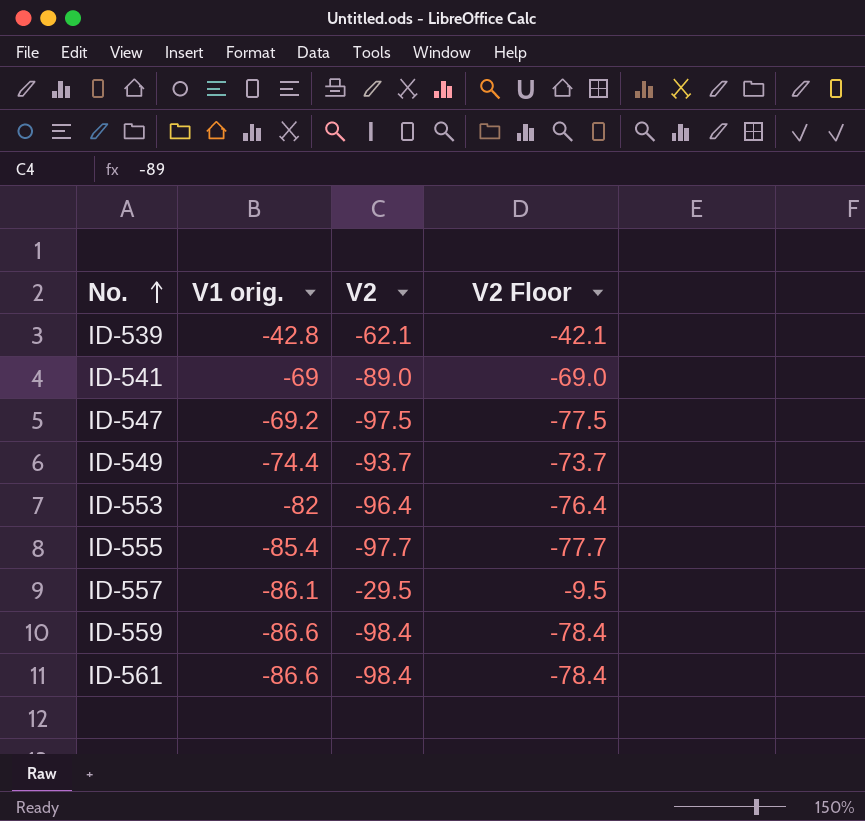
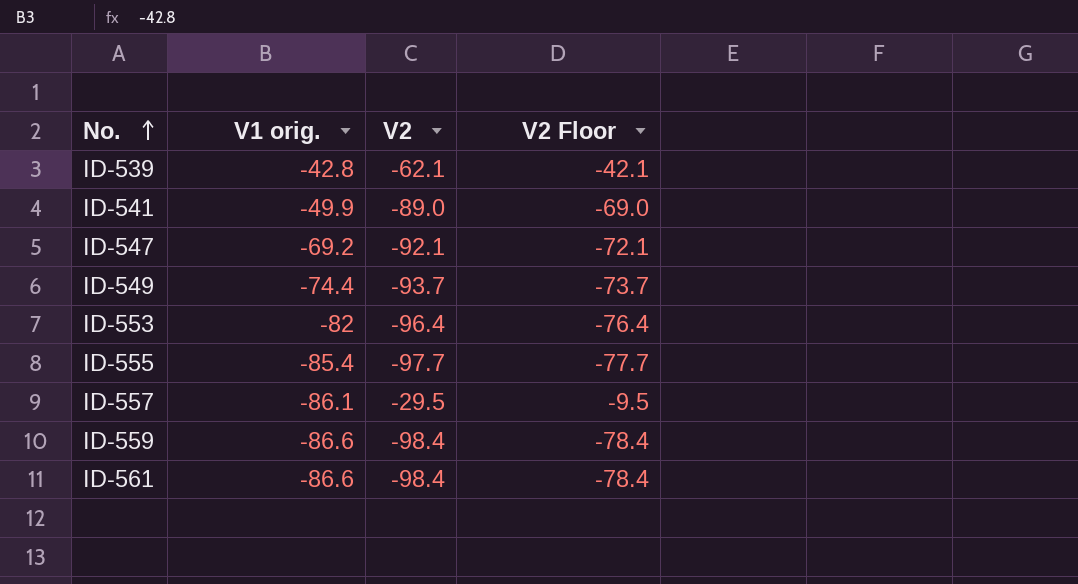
ID-541 | V1 orig.: -69 -> -49.9
ID-547 | V2: -97.5 -> -92.1
ID-547 | V2 Floor: -77.5 -> -72.1

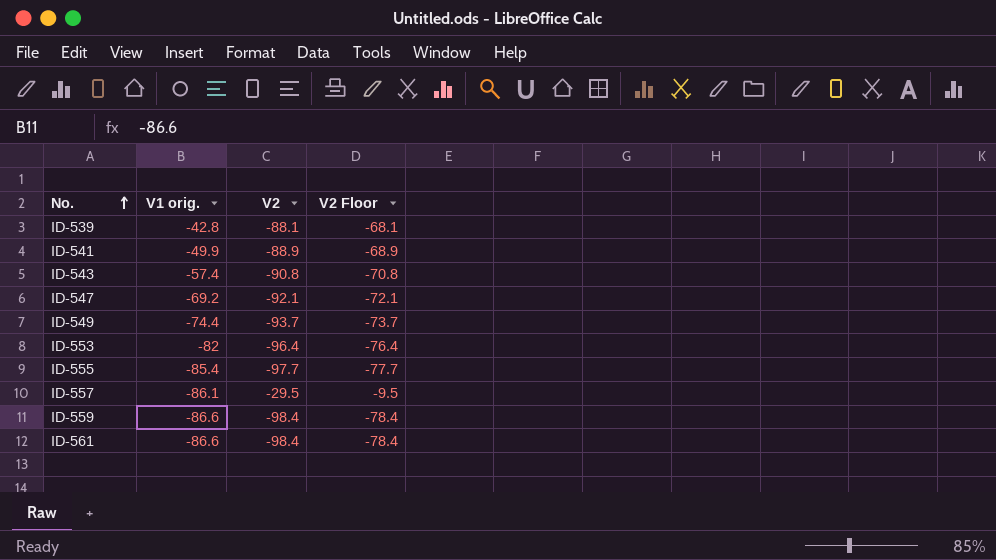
ID-539 | V2: -62.1 -> -88.1
ID-539 | V2 Floor: -42.1 -> -68.1
ID-541 | V2: -89.0 -> -88.9
ID-541 | V2 Floor: -69.0 -> -68.9
row ID-543: none -> -57.4 | -90.8 | -70.8

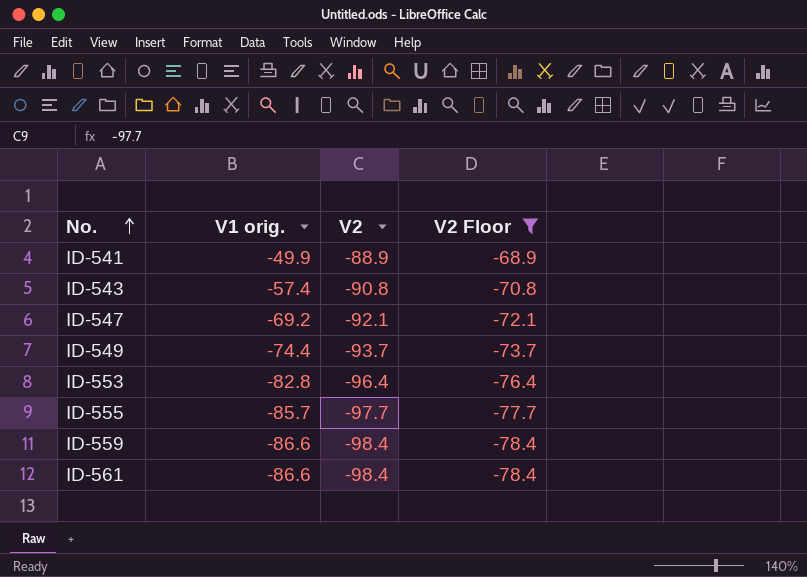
filter: none -> V2 Floor <= -68.9
ID-553 | V1 orig.: -82 -> -82.8
ID-555 | V1 orig.: -85.4 -> -85.7

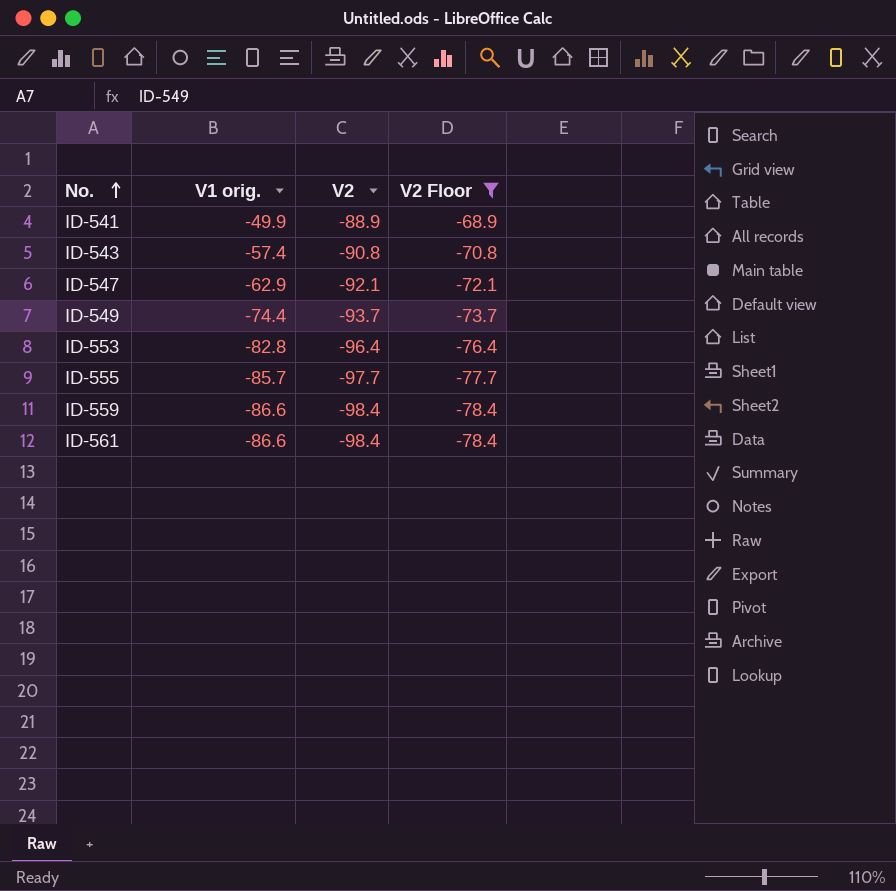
ID-547 | V1 orig.: -69.2 -> -62.9

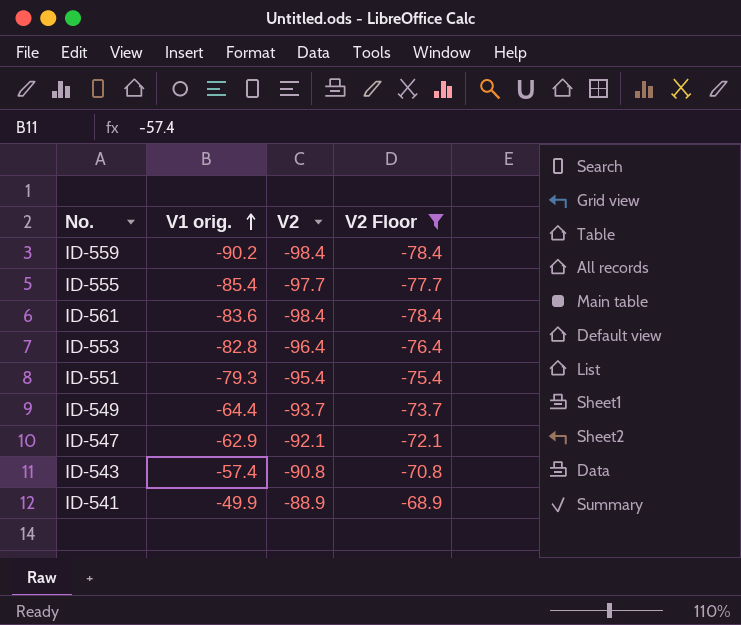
row order: No. ascending -> V1 orig. ascending
ID-559 | V1 orig.: -86.6 -> -90.2
ID-555 | V1 orig.: -85.7 -> -85.4
ID-561 | V1 orig.: -86.6 -> -83.6
row ID-551: none -> -79.3 | -95.4 | -75.4
ID-549 | V1 orig.: -74.4 -> -64.4

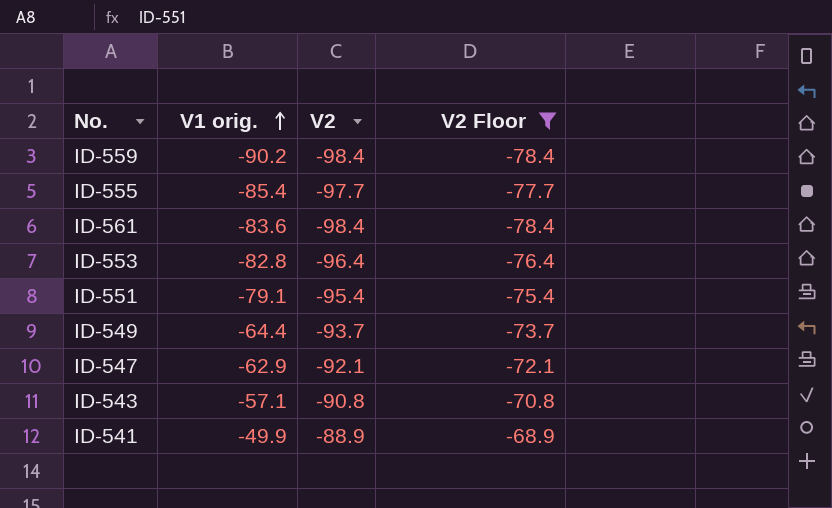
ID-551 | V1 orig.: -79.3 -> -79.1
ID-543 | V1 orig.: -57.4 -> -57.1

